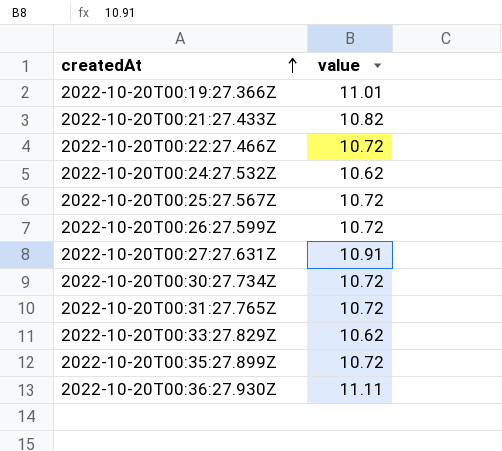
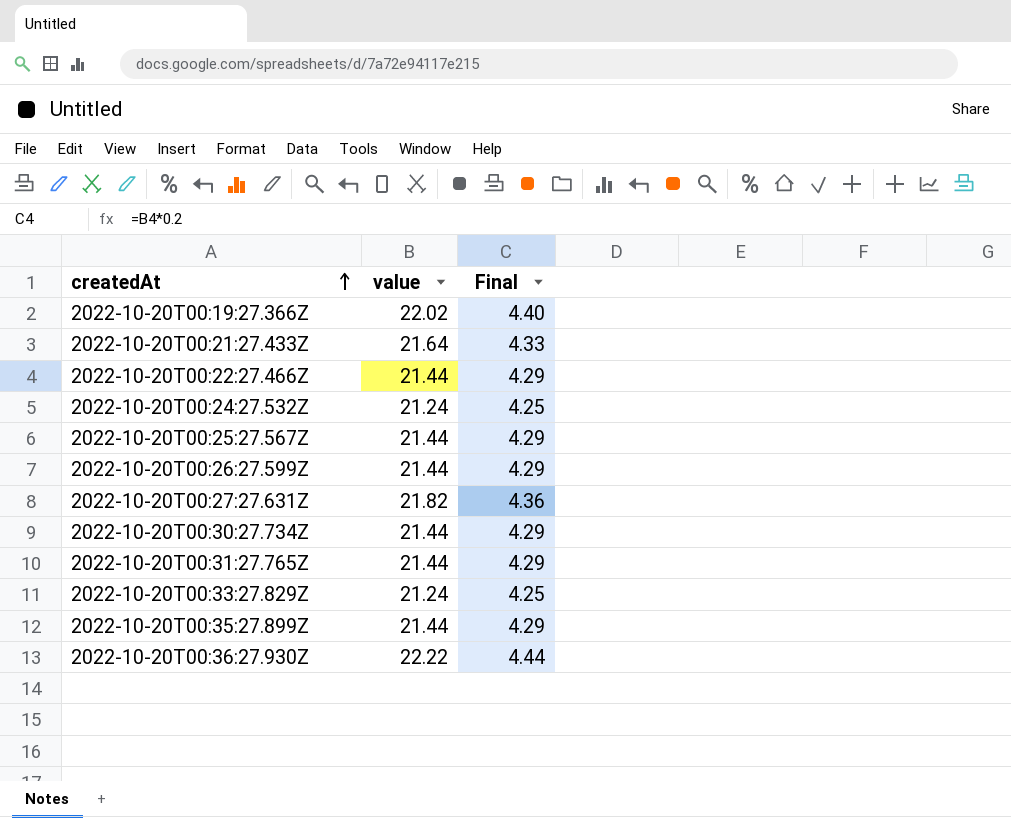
column Final | formula: none -> [value] * 0.2
2022-10-20T00:19:27.366Z | value: 11.01 -> 22.02
2022-10-20T00:21:27.433Z | value: 10.82 -> 21.64
2022-10-20T00:22:27.466Z | value: 10.72 -> 21.44
2022-10-20T00:24:27.532Z | value: 10.62 -> 21.24
2022-10-20T00:25:27.567Z | value: 10.72 -> 21.44
2022-10-20T00:26:27.599Z | value: 10.72 -> 21.44
2022-10-20T00:27:27.631Z | value: 10.91 -> 21.82
2022-10-20T00:30:27.734Z | value: 10.72 -> 21.44
2022-10-20T00:31:27.765Z | value: 10.72 -> 21.44
2022-10-20T00:33:27.829Z | value: 10.62 -> 21.24
2022-10-20T00:35:27.899Z | value: 10.72 -> 21.44
2022-10-20T00:36:27.930Z | value: 11.11 -> 22.22

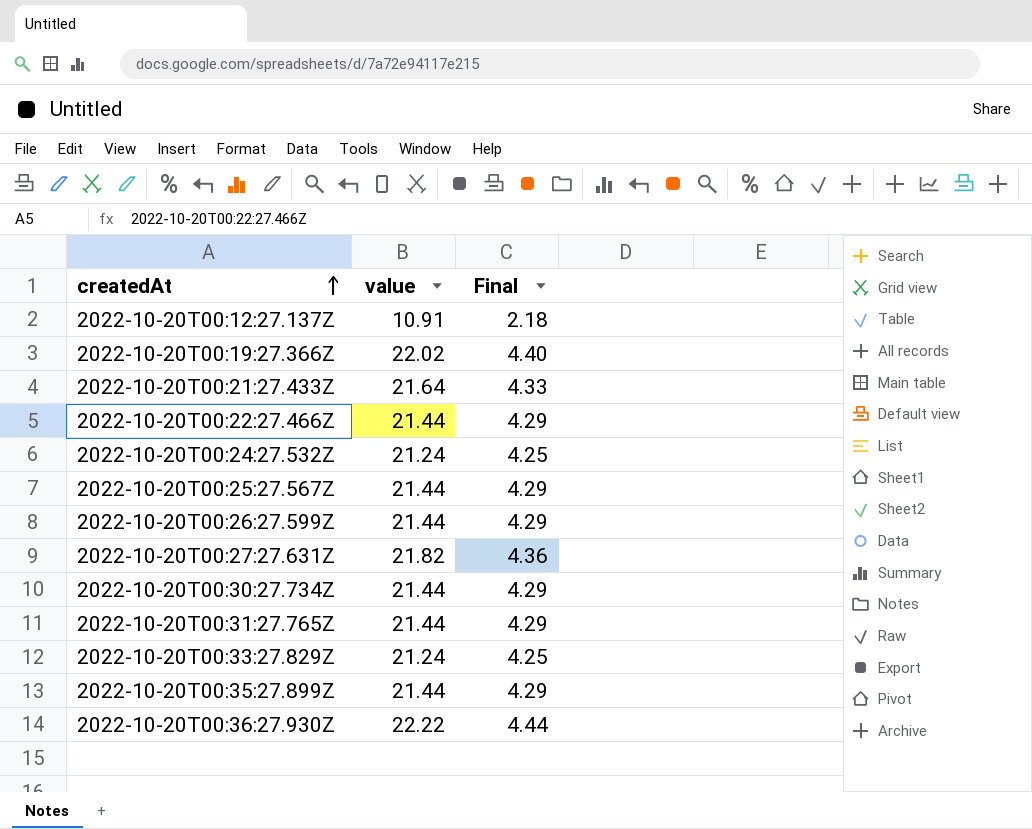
row 2022-10-20T00:12:27.137Z: none -> 10.91 | 2.18

